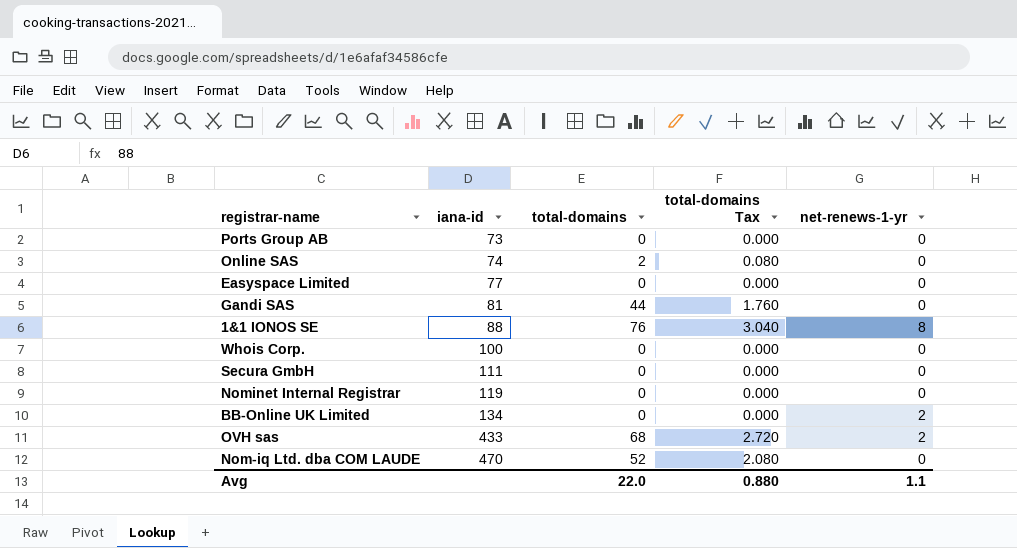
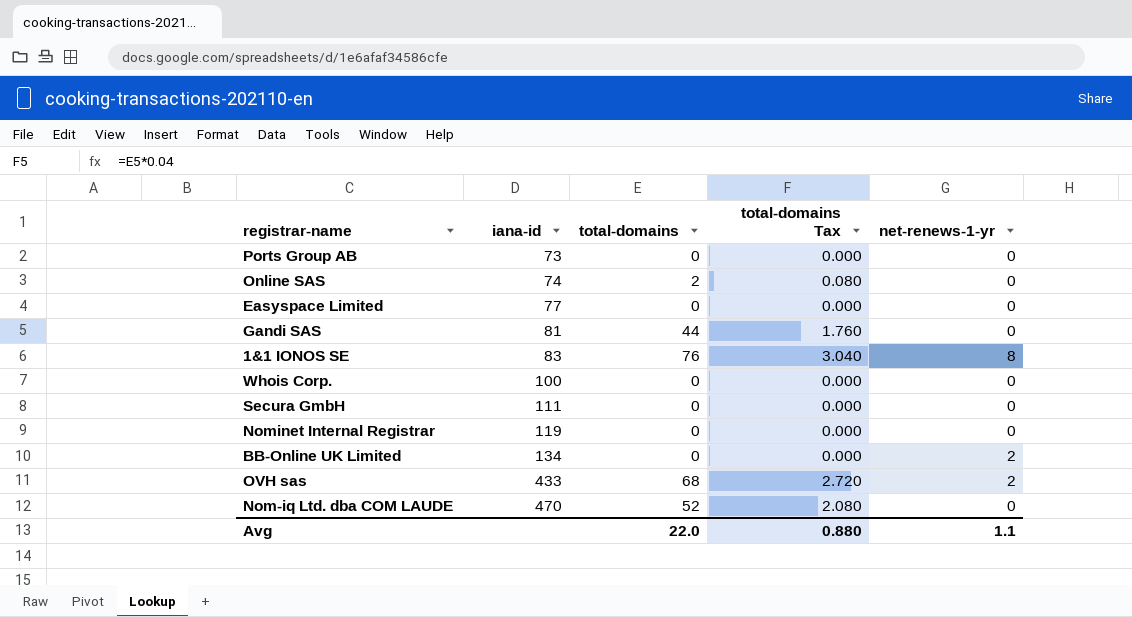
1&1 IONOS SE | iana-id: 88 -> 83

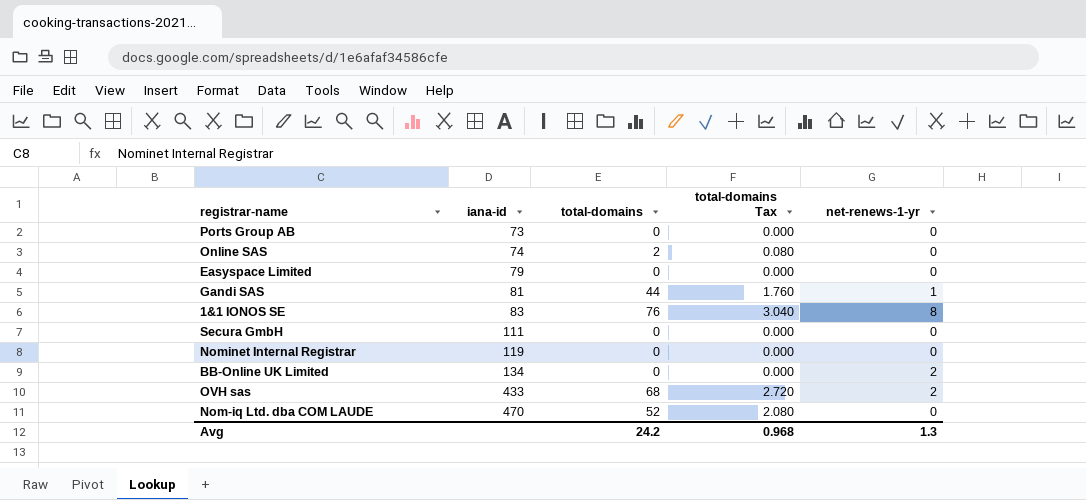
row Whois Corp.: 100 | 0 | 0.000 | 0 -> none
Easyspace Limited | iana-id: 77 -> 79
Gandi SAS | net-renews-1-yr: 0 -> 1
Avg | total-domains: 22.0 -> 24.2
Avg | total-domains Tax: 0.880 -> 0.968
Avg | net-renews-1-yr: 1.1 -> 1.3

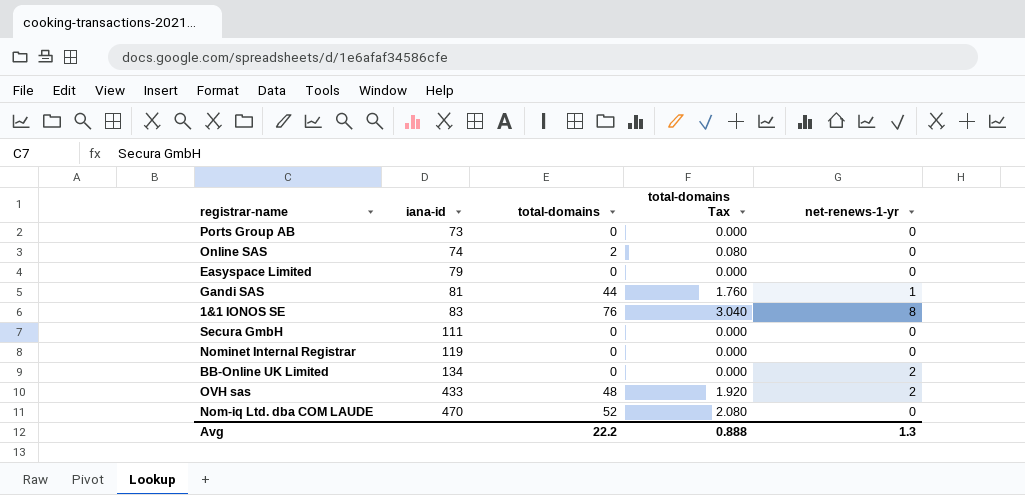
OVH sas | total-domains: 68 -> 48
OVH sas | total-domains Tax: 2.720 -> 1.920
Avg | total-domains: 24.2 -> 22.2
Avg | total-domains Tax: 0.968 -> 0.888

